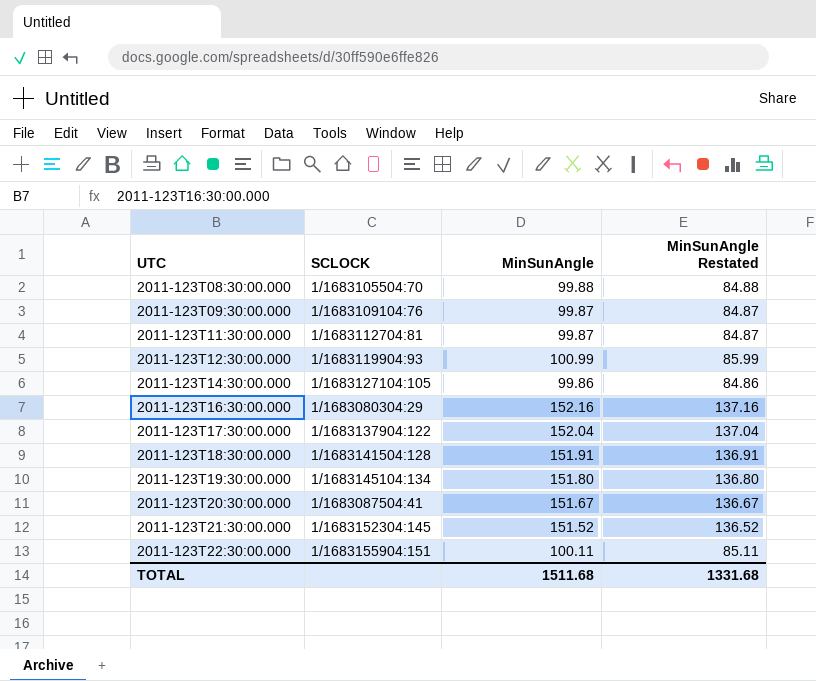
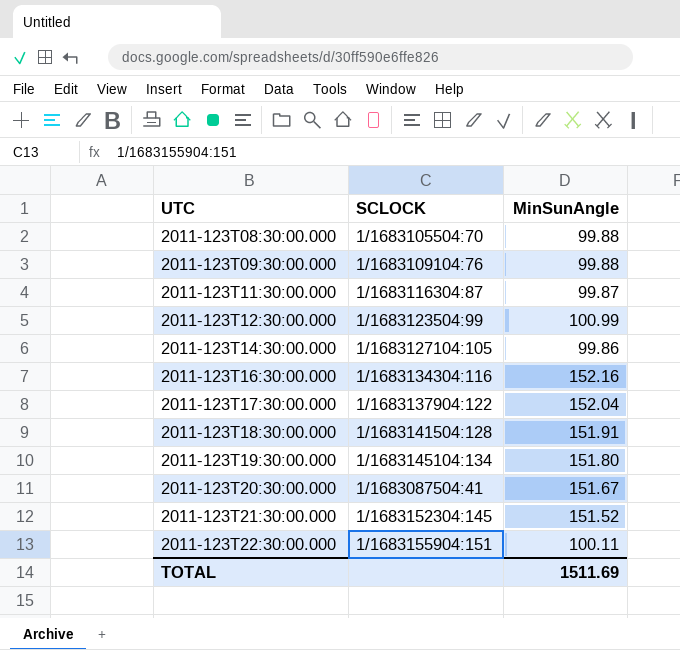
column MinSunAngle Restated | formula: [MinSunAngle] - 15 -> none
2011-123T09:30:00.000 | MinSunAngle: 99.87 -> 99.88
2011-123T11:30:00.000 | SCLOCK: 1/1683112704:81 -> 1/1683116304:87
2011-123T12:30:00.000 | SCLOCK: 1/1683119904:93 -> 1/1683123504:99
2011-123T16:30:00.000 | SCLOCK: 1/1683080304:29 -> 1/1683134304:116
TOTAL | MinSunAngle: 1511.68 -> 1511.69

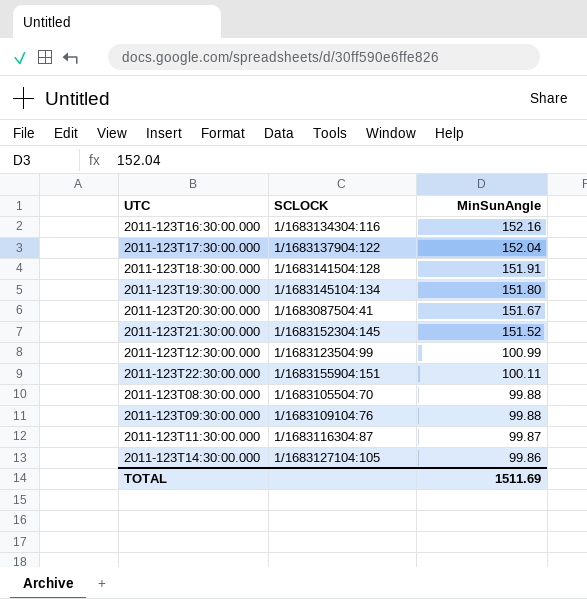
row order: UTC ascending -> MinSunAngle descending

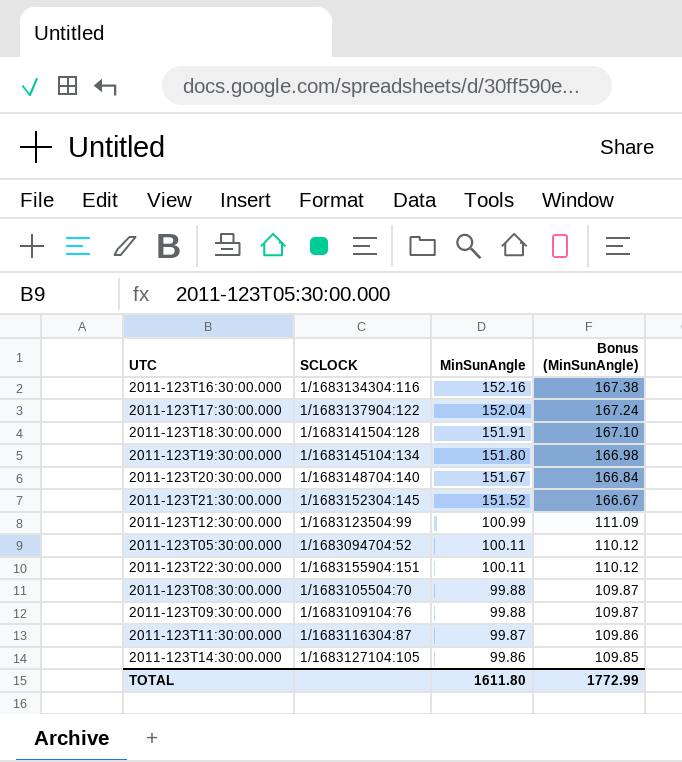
column Bonus (MinSunAngle) | formula: none -> [MinSunAngle] * 1.1
2011-123T20:30:00.000 | SCLOCK: 1/1683087504:41 -> 1/1683148704:140
row 2011-123T05:30:00.000: none -> 1/1683094704:52 | 100.11 | 110.12
TOTAL | MinSunAngle: 1511.69 -> 1611.80

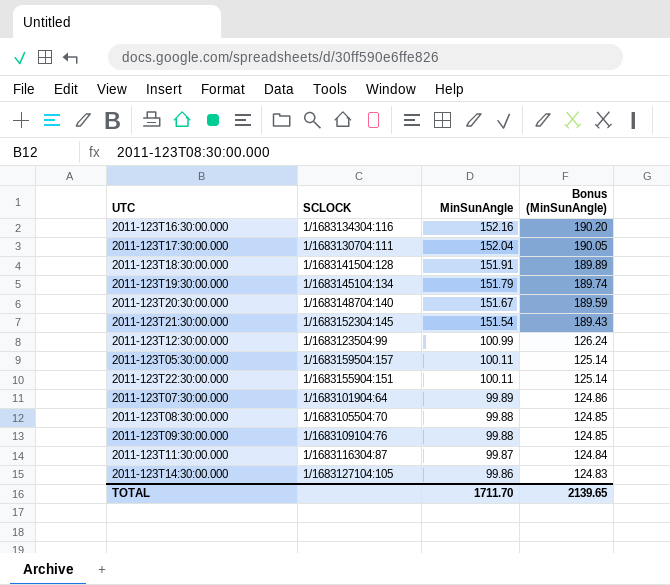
column Bonus (MinSunAngle) | formula: [MinSunAngle] * 1.1 -> [MinSunAngle] * 1.25
2011-123T17:30:00.000 | SCLOCK: 1/1683137904:122 -> 1/1683130704:111
2011-123T19:30:00.000 | MinSunAngle: 151.80 -> 151.79
2011-123T21:30:00.000 | MinSunAngle: 151.52 -> 151.54
2011-123T05:30:00.000 | SCLOCK: 1/1683094704:52 -> 1/1683159504:157
row 2011-123T07:30:00.000: none -> 1/1683101904:64 | 99.89 | 124.86
TOTAL | MinSunAngle: 1611.80 -> 1711.70
TOTAL | Bonus (MinSunAngle): 1772.99 -> 2139.65

